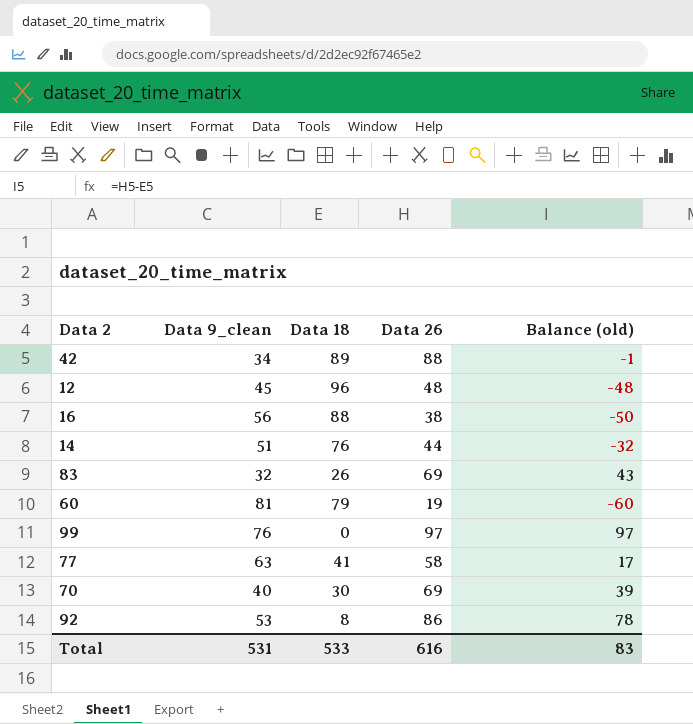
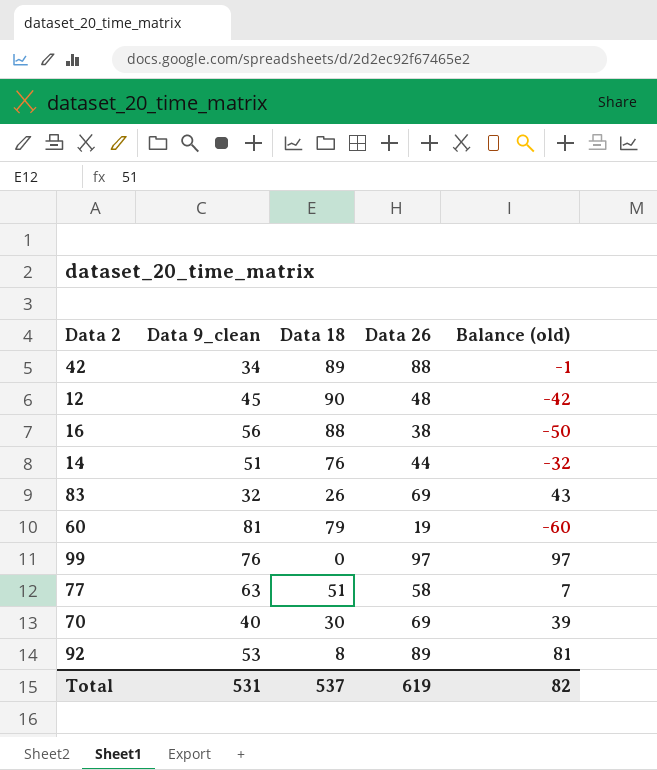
12 | Data 18: 96 -> 90
12 | Balance (old): -48 -> -42
77 | Data 18: 41 -> 51
77 | Balance (old): 17 -> 7
92 | Data 26: 86 -> 89
92 | Balance (old): 78 -> 81
Total | Data 18: 533 -> 537
Total | Data 26: 616 -> 619
Total | Balance (old): 83 -> 82

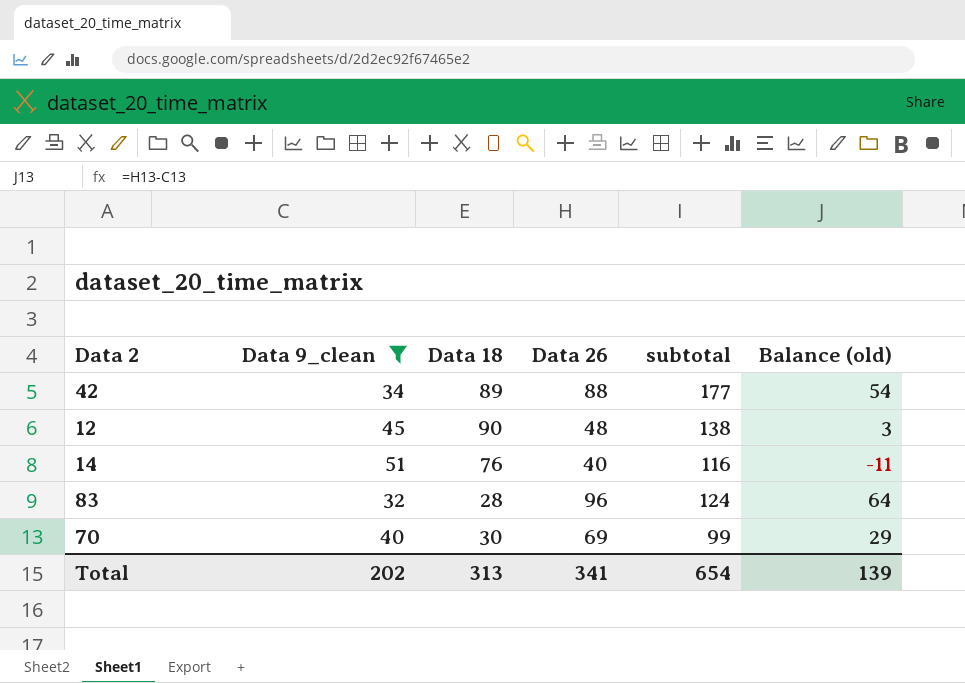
filter: none -> Data 9_clean <= 51
column subtotal | formula: none -> [Data 18] + [Data 26]
column Balance (old) | formula: [Data 26] - [Data 18] -> [Data 26] - [Data 9_clean]
14 | Data 26: 44 -> 40
83 | Data 18: 26 -> 28
83 | Data 26: 69 -> 96
Total | Data 9_clean: 531 -> 202
Total | Data 18: 537 -> 313
Total | Data 26: 619 -> 341
Total | Balance (old): 82 -> 139

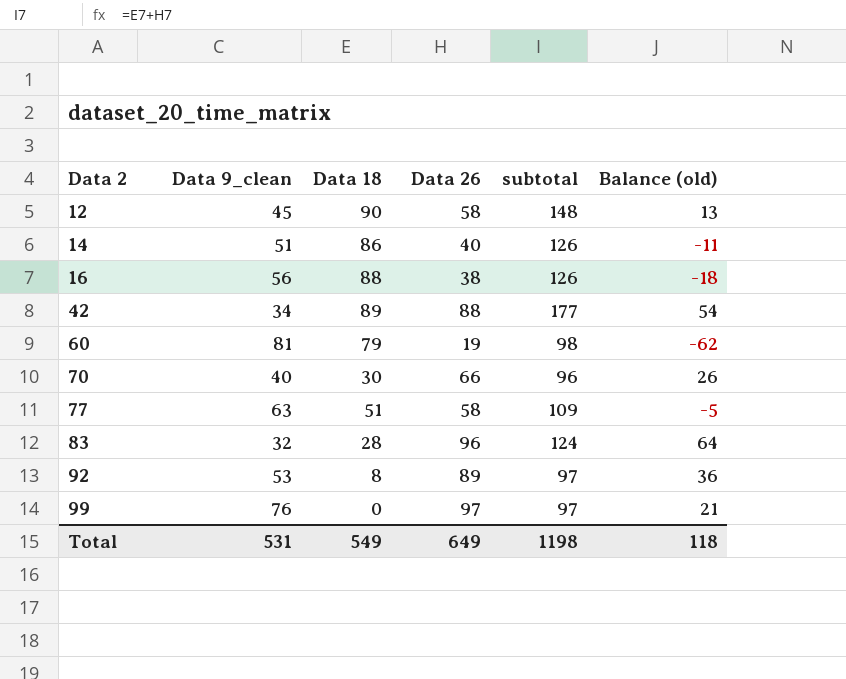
filter: Data 9_clean <= 51 -> none
row order: none -> Data 2 ascending
12 | Data 26: 48 -> 58
12 | subtotal: 138 -> 148
12 | Balance (old): 3 -> 13
14 | Data 18: 76 -> 86
14 | subtotal: 116 -> 126
70 | Data 26: 69 -> 66
70 | subtotal: 99 -> 96
70 | Balance (old): 29 -> 26
Total | Data 9_clean: 202 -> 531
Total | Data 18: 313 -> 549
Total | Data 26: 341 -> 649
Total | subtotal: 654 -> 1198
Total | Balance (old): 139 -> 118

